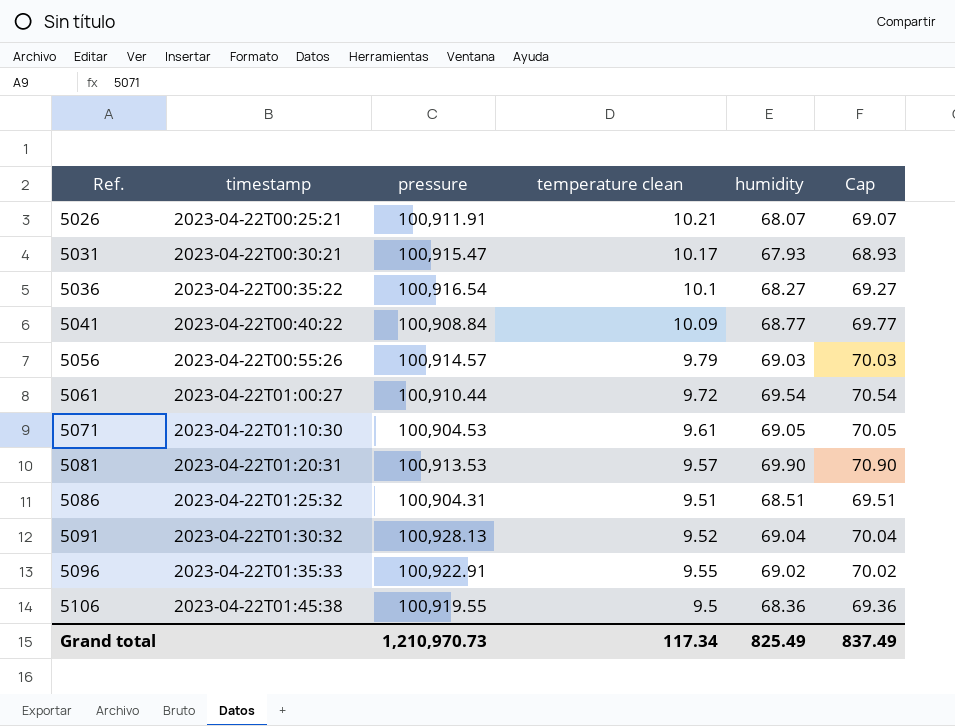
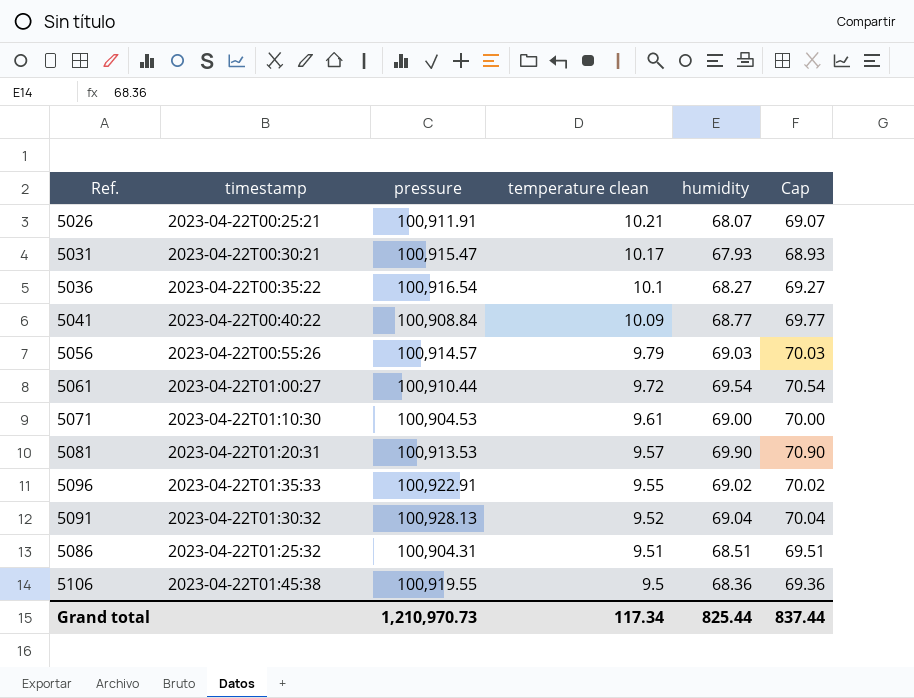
row order: Ref. ascending -> temperature clean descending
5071 | humidity: 69.05 -> 69.00
5071 | Cap: 70.05 -> 70.00
Grand total | humidity: 825.49 -> 825.44
Grand total | Cap: 837.49 -> 837.44

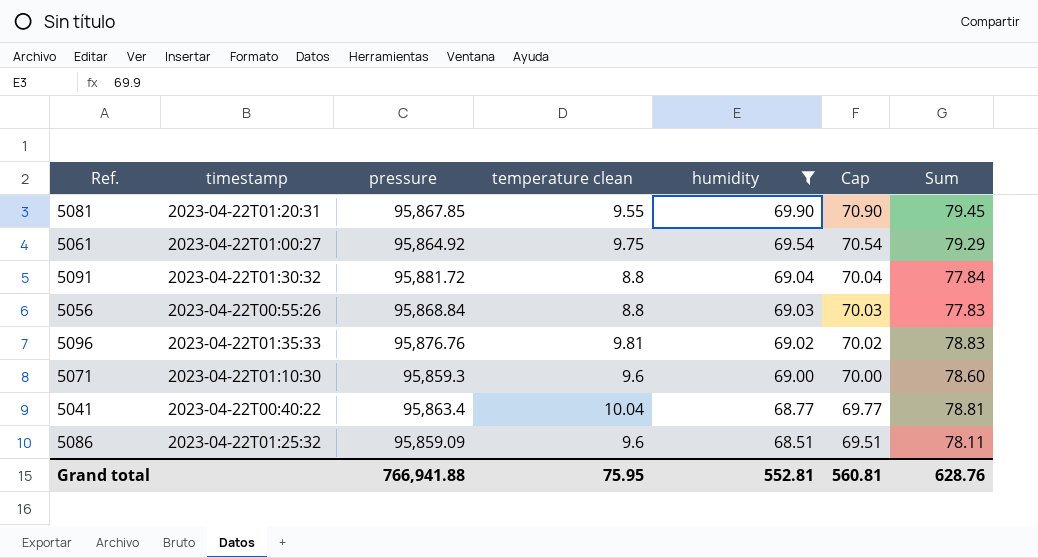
filter: none -> humidity >= 68.51
row order: temperature clean descending -> humidity descending
column Sum | formula: none -> [temperature clean] + [humidity]
5081 | pressure: 100,913.53 -> 95,867.85
5081 | temperature clean: 9.57 -> 9.55
5061 | pressure: 100,910.44 -> 95,864.92
5061 | temperature clean: 9.72 -> 9.75
5091 | pressure: 100,928.13 -> 95,881.72
5091 | temperature clean: 9.52 -> 8.8
5056 | pressure: 100,914.57 -> 95,868.84
5056 | temperature clean: 9.79 -> 8.8
5096 | pressure: 100,922.91 -> 95,876.76
5096 | temperature clean: 9.55 -> 9.81
5071 | pressure: 100,904.53 -> 95,859.3
5071 | temperature clean: 9.61 -> 9.6
5041 | pressure: 100,908.84 -> 95,863.4
5041 | temperature clean: 10.09 -> 10.04
5086 | pressure: 100,904.31 -> 95,859.09
5086 | temperature clean: 9.51 -> 9.6
Grand total | pressure: 1,210,970.73 -> 766,941.88
Grand total | temperature clean: 117.34 -> 75.95
Grand total | humidity: 825.44 -> 552.81
Grand total | Cap: 837.44 -> 560.81

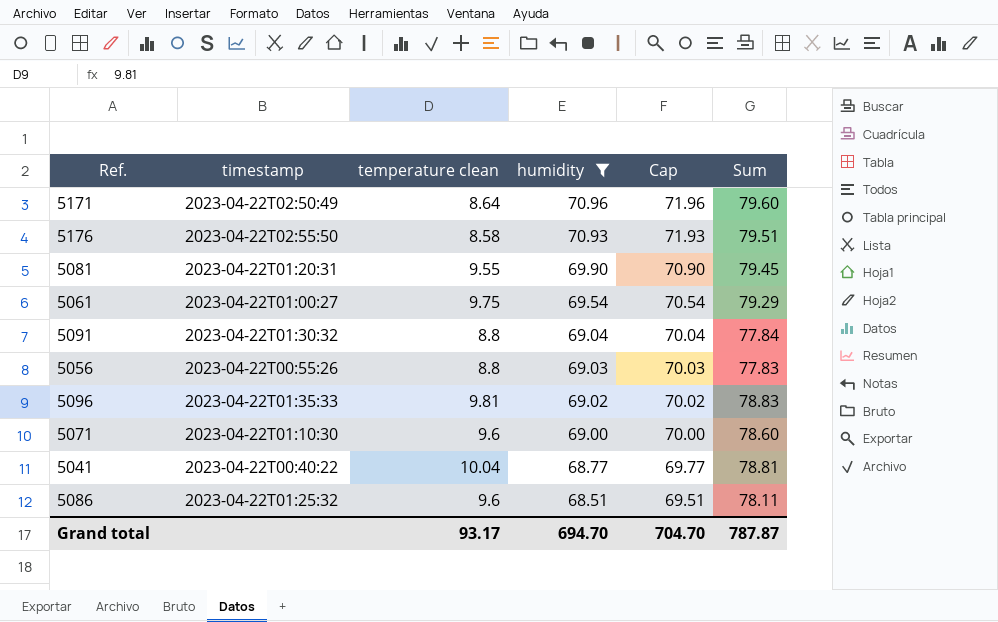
column pressure | position: 3 -> none
row 5171: none -> 2023-04-22T02:50:49 | 8.64 | 70.96 | 71.96 | 79.60
row 5176: none -> 2023-04-22T02:55:50 | 8.58 | 70.93 | 71.93 | 79.51
Grand total | temperature clean: 75.95 -> 93.17
Grand total | humidity: 552.81 -> 694.70
Grand total | Cap: 560.81 -> 704.70
Grand total | Sum: 628.76 -> 787.87

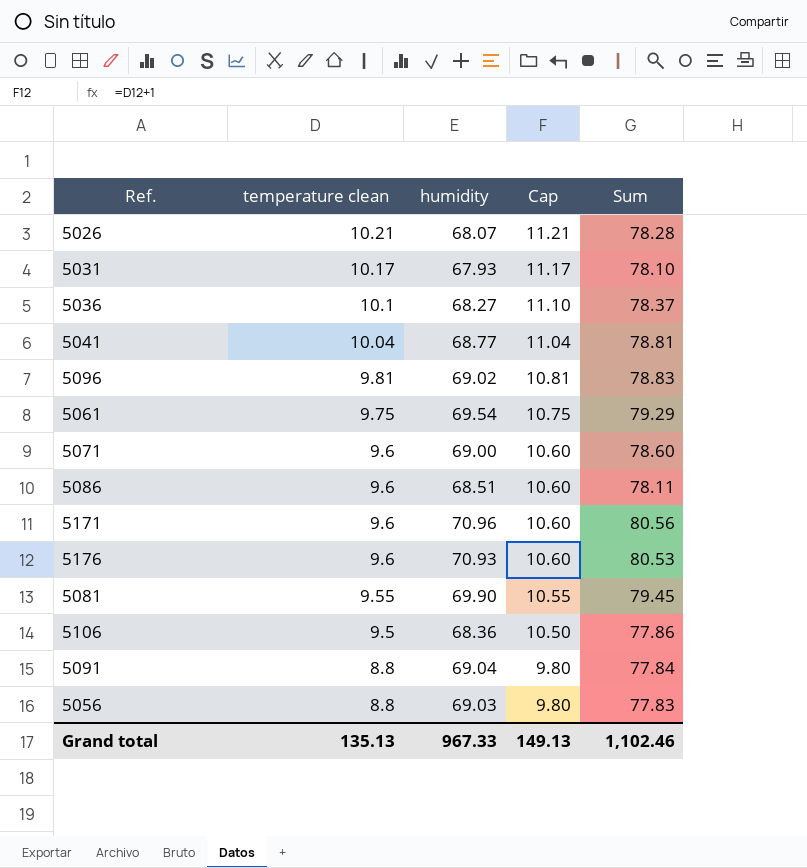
filter: humidity >= 68.51 -> none
row order: humidity descending -> temperature clean descending
column timestamp | position: 2 -> none
column Cap | formula: [humidity] + 1 -> [temperature clean] + 1
5171 | temperature clean: 8.64 -> 9.6
5171 | Sum: 79.60 -> 80.56
5176 | temperature clean: 8.58 -> 9.6
5176 | Sum: 79.51 -> 80.53
Grand total | temperature clean: 93.17 -> 135.13
Grand total | humidity: 694.70 -> 967.33
Grand total | Cap: 704.70 -> 149.13
Grand total | Sum: 787.87 -> 1,102.46

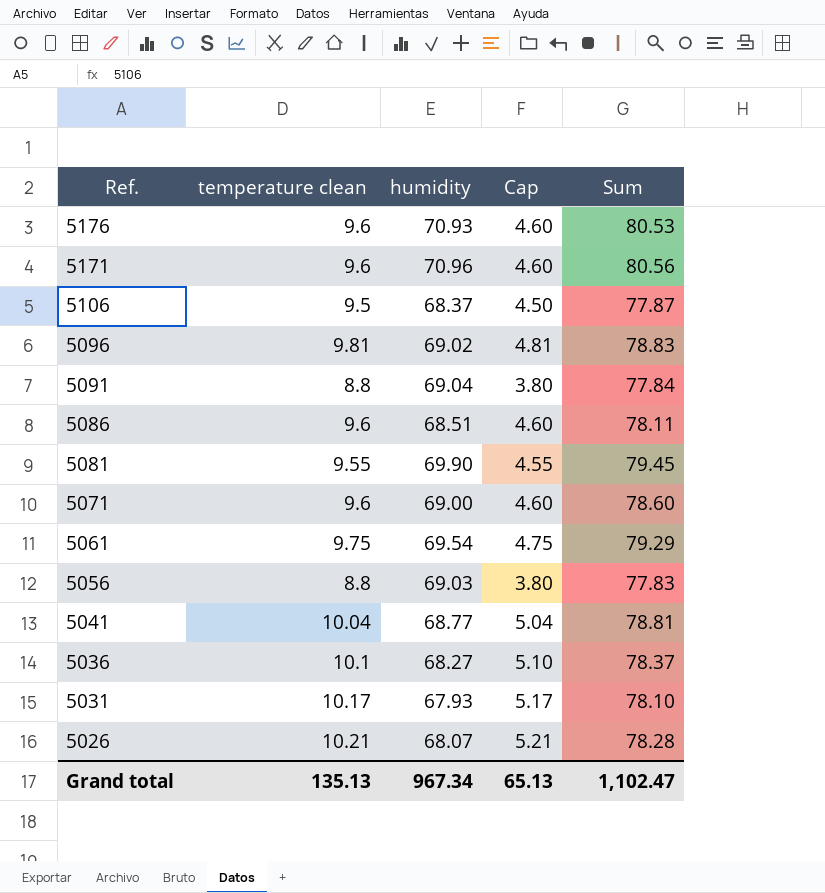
row order: temperature clean descending -> Ref. descending
column Cap | formula: [temperature clean] + 1 -> [temperature clean] - 5
5106 | humidity: 68.36 -> 68.37
5106 | Sum: 77.86 -> 77.87
Grand total | humidity: 967.33 -> 967.34
Grand total | Cap: 149.13 -> 65.13
Grand total | Sum: 1,102.46 -> 1,102.47

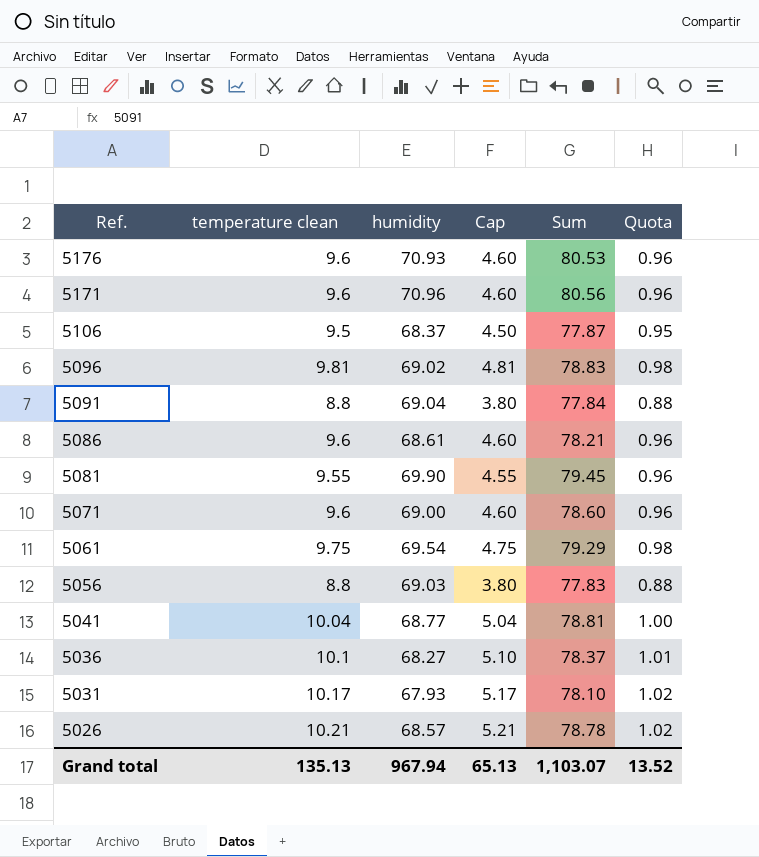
column Quota | formula: none -> [temperature clean] * 0.1
5086 | humidity: 68.51 -> 68.61
5086 | Sum: 78.11 -> 78.21
5026 | humidity: 68.07 -> 68.57
5026 | Sum: 78.28 -> 78.78
Grand total | humidity: 967.34 -> 967.94
Grand total | Sum: 1,102.47 -> 1,103.07

